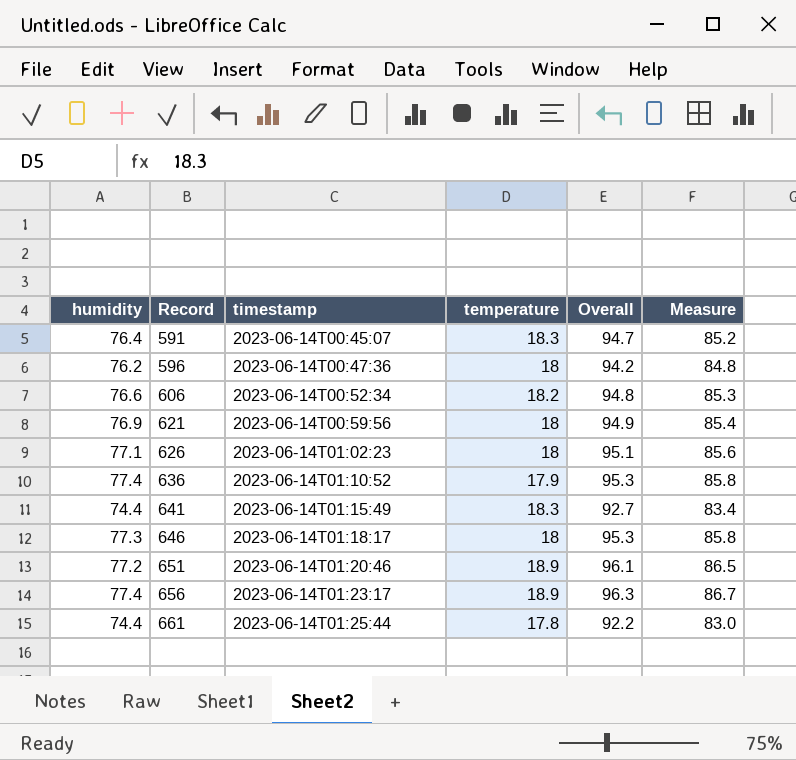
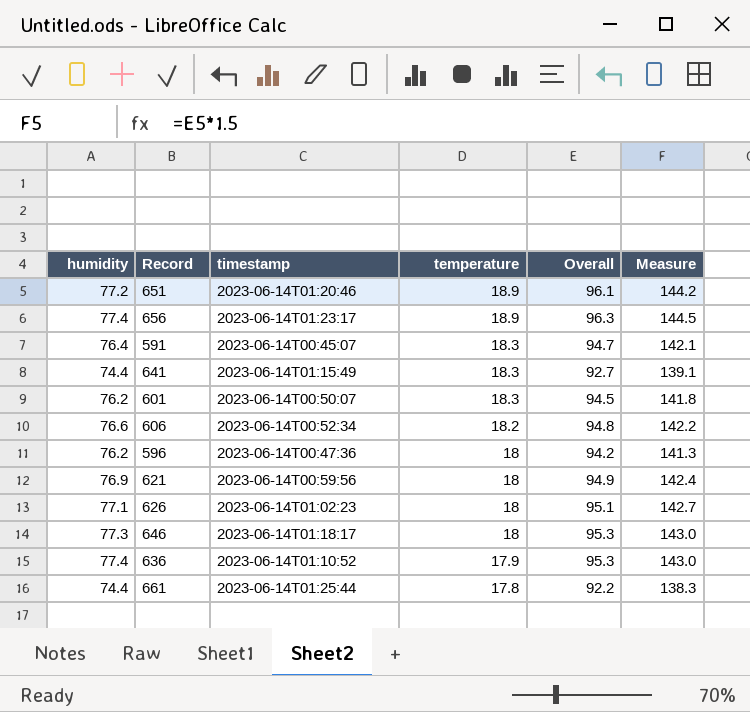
row order: Record ascending -> temperature descending
column Measure | formula: [Overall] * 0.9 -> [Overall] * 1.5
row 601: none -> 76.2 | 2023-06-14T00:50:07 | 18.3 | 94.5 | 141.8

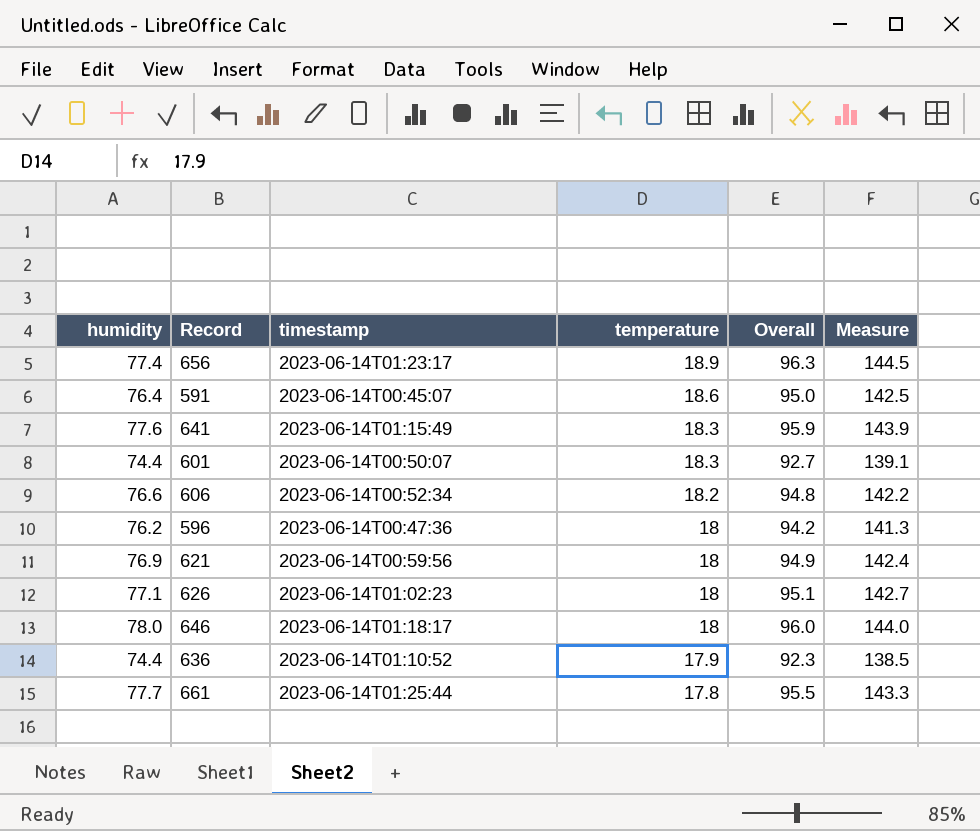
row 651: 77.2 | 2023-06-14T01:20:46 | 18.9 | 96.1 | 144.2 -> none
591 | temperature: 18.3 -> 18.6
591 | Overall: 94.7 -> 95.0
591 | Measure: 142.1 -> 142.5
641 | humidity: 74.4 -> 77.6
641 | Overall: 92.7 -> 95.9
641 | Measure: 139.1 -> 143.9
601 | humidity: 76.2 -> 74.4
601 | Overall: 94.5 -> 92.7
601 | Measure: 141.8 -> 139.1
646 | humidity: 77.3 -> 78.0
646 | Overall: 95.3 -> 96.0
646 | Measure: 143.0 -> 144.0
636 | humidity: 77.4 -> 74.4
636 | Overall: 95.3 -> 92.3
636 | Measure: 143.0 -> 138.5
661 | humidity: 74.4 -> 77.7
661 | Overall: 92.2 -> 95.5
661 | Measure: 138.3 -> 143.3

